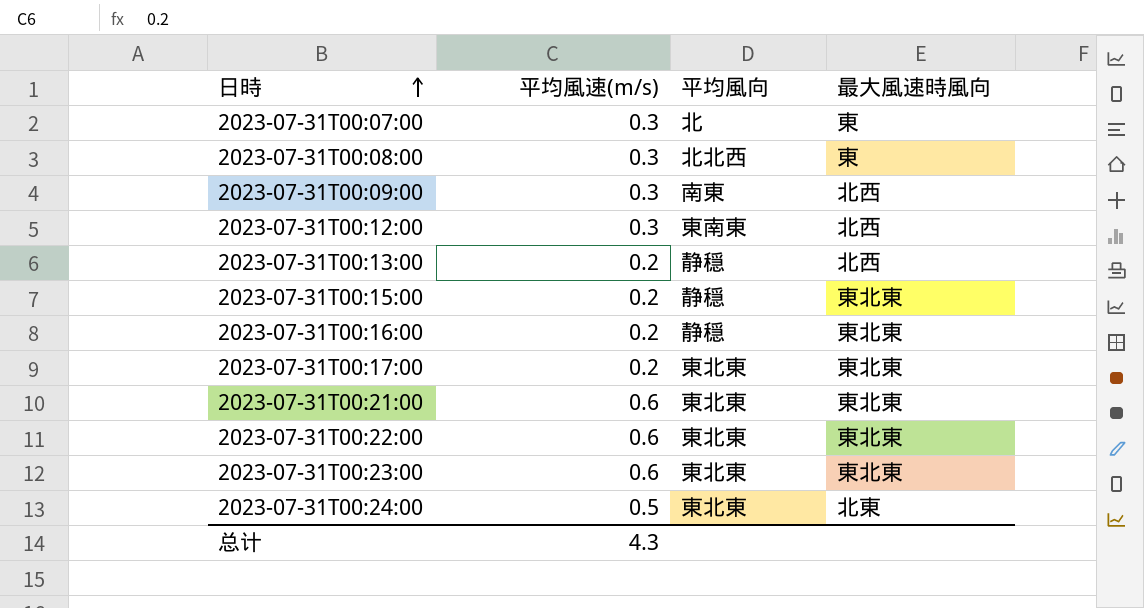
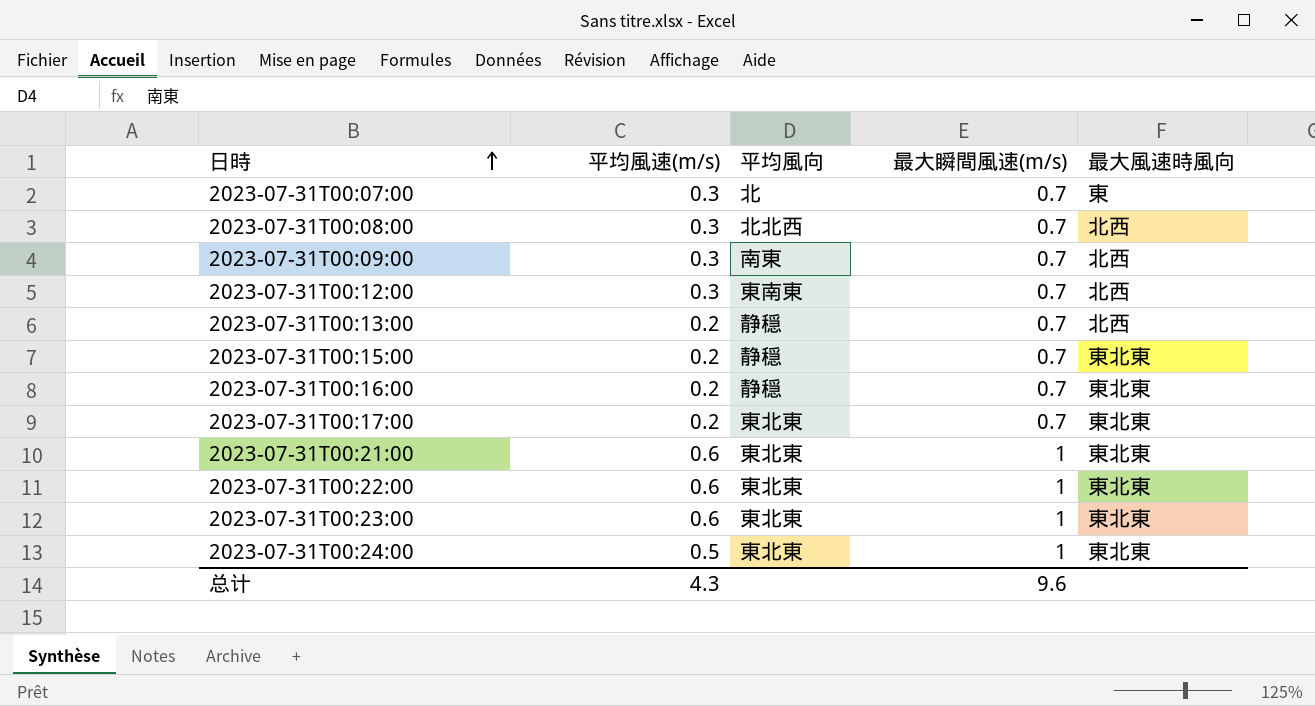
column 最大瞬間風速(m/s) | position: none -> 4
2023-07-31T00:08:00 | 最大風速時風向: 東 -> 北西
2023-07-31T00:24:00 | 最大風速時風向: 北東 -> 東北東

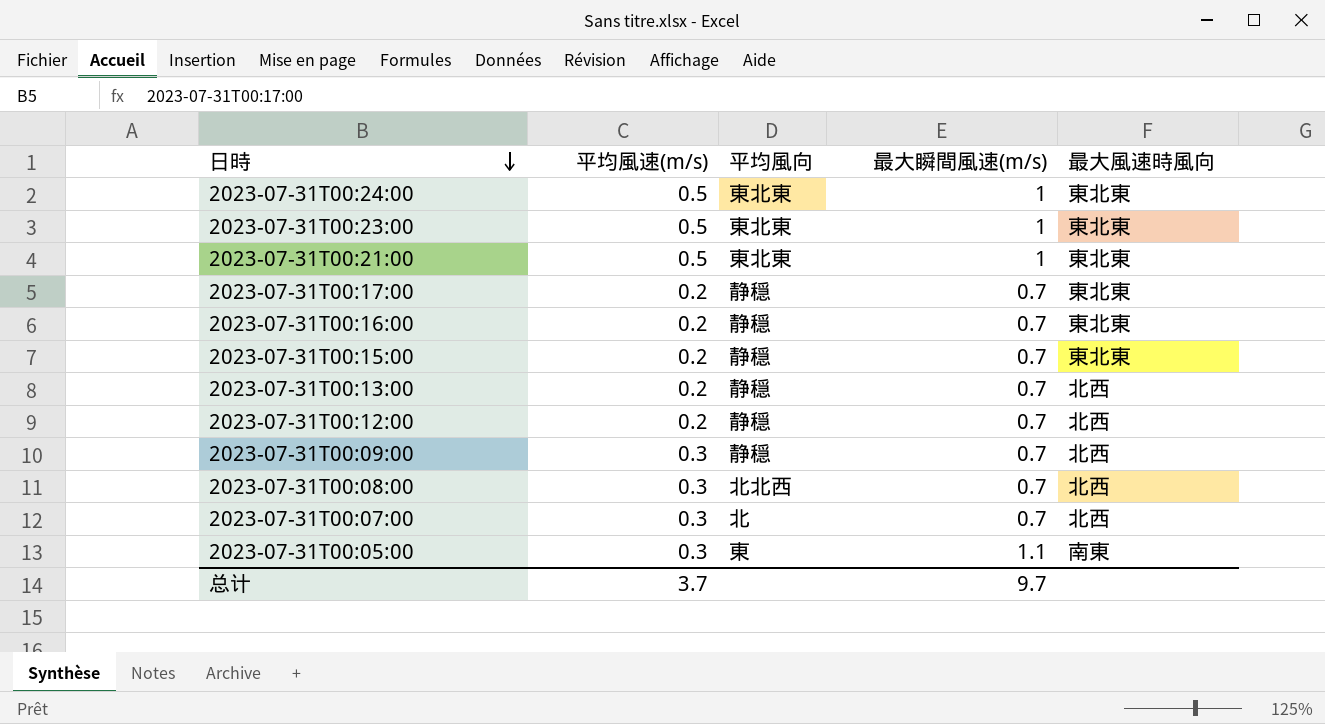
row order: 日時 ascending -> 日時 descending
row 2023-07-31T00:22:00: 0.6 | 東北東 | 1 | 東北東 -> none
2023-07-31T00:23:00 | 平均風速(m/s): 0.6 -> 0.5
2023-07-31T00:21:00 | 平均風速(m/s): 0.6 -> 0.5
2023-07-31T00:17:00 | 平均風向: 東北東 -> 静穏
2023-07-31T00:12:00 | 平均風速(m/s): 0.3 -> 0.2
2023-07-31T00:12:00 | 平均風向: 東南東 -> 静穏
2023-07-31T00:09:00 | 平均風向: 南東 -> 静穏
2023-07-31T00:07:00 | 最大風速時風向: 東 -> 北西
row 2023-07-31T00:05:00: none -> 0.3 | 東 | 1.1 | 南東
总计 | 平均風速(m/s): 4.3 -> 3.7
总计 | 最大瞬間風速(m/s): 9.6 -> 9.7

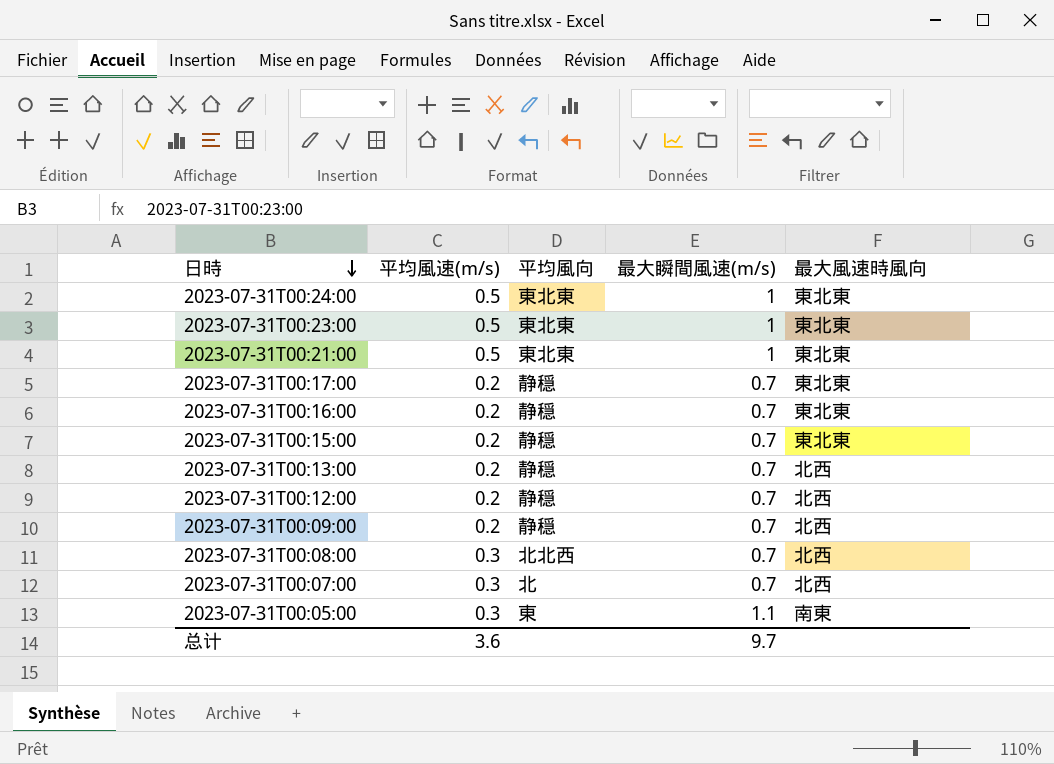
2023-07-31T00:09:00 | 平均風速(m/s): 0.3 -> 0.2
总计 | 平均風速(m/s): 3.7 -> 3.6

